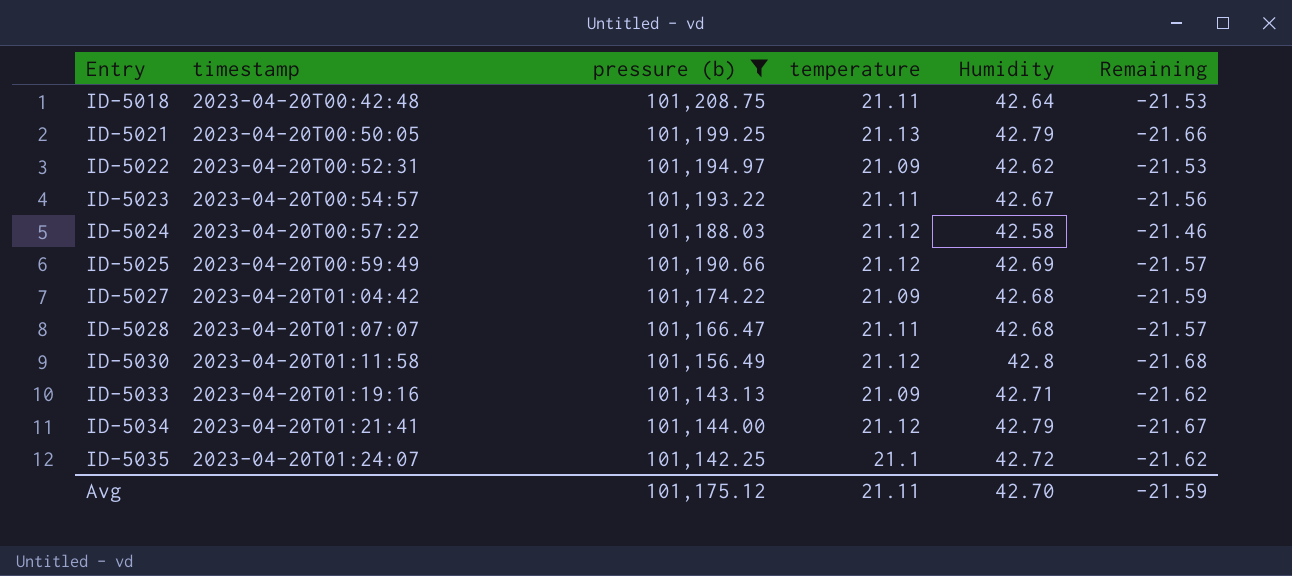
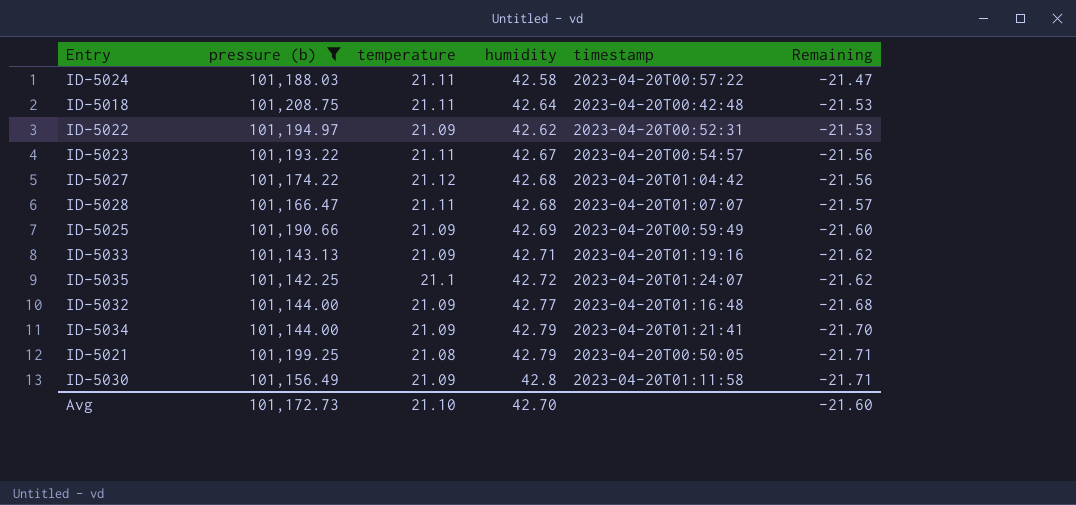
row order: Entry ascending -> Remaining descending
column name: Humidity -> humidity
column timestamp | position: 2 -> 5
ID-5024 | temperature: 21.12 -> 21.11
ID-5024 | Remaining: -21.46 -> -21.47
ID-5027 | temperature: 21.09 -> 21.12
ID-5027 | Remaining: -21.59 -> -21.56
ID-5025 | temperature: 21.12 -> 21.09
ID-5025 | Remaining: -21.57 -> -21.60
row ID-5032: none -> 101,144.00 | 21.09 | 42.77 | 2023-04-20T01:16:48 | -21.68
ID-5034 | temperature: 21.12 -> 21.09
ID-5034 | Remaining: -21.67 -> -21.70
ID-5021 | temperature: 21.13 -> 21.08
ID-5021 | Remaining: -21.66 -> -21.71
ID-5030 | temperature: 21.12 -> 21.09
ID-5030 | Remaining: -21.68 -> -21.71
Avg | pressure (b): 101,175.12 -> 101,172.73
Avg | temperature: 21.11 -> 21.10
Avg | Remaining: -21.59 -> -21.60

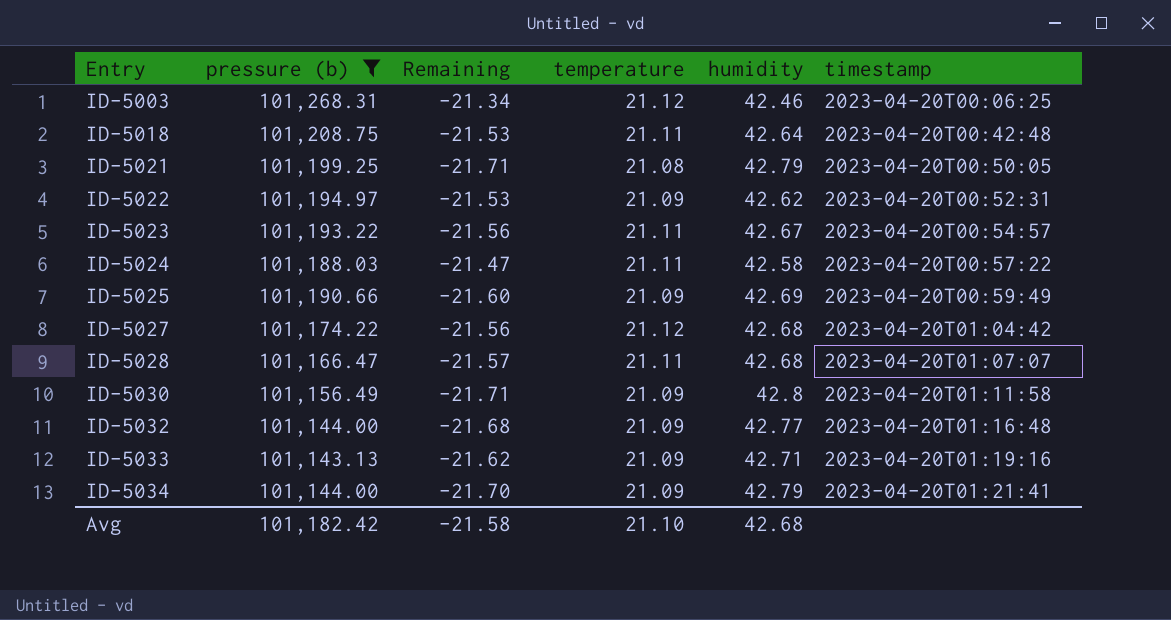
row order: Remaining descending -> Entry ascending
column Remaining | position: 6 -> 3
row ID-5035: 101,142.25 | 21.1 | 42.72 | 2023-04-20T01:24:07 | -21.62 -> none
row ID-5003: none -> 101,268.31 | -21.34 | 21.12 | 42.46 | 2023-04-20T00:06:25
Avg | pressure (b): 101,172.73 -> 101,182.42
Avg | Remaining: -21.60 -> -21.58
Avg | humidity: 42.70 -> 42.68

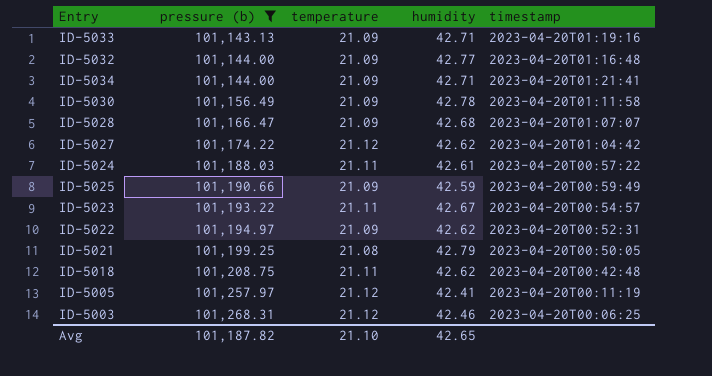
row order: Entry ascending -> pressure (b) ascending
column Remaining | formula: [temperature] - [humidity] -> none
ID-5034 | humidity: 42.79 -> 42.71
ID-5030 | humidity: 42.8 -> 42.78
ID-5028 | temperature: 21.11 -> 21.09
ID-5027 | humidity: 42.68 -> 42.62
ID-5024 | humidity: 42.58 -> 42.61
ID-5025 | humidity: 42.69 -> 42.59
ID-5018 | humidity: 42.64 -> 42.62
row ID-5005: none -> 101,257.97 | 21.12 | 42.41 | 2023-04-20T00:11:19
Avg | pressure (b): 101,182.42 -> 101,187.82
Avg | humidity: 42.68 -> 42.65

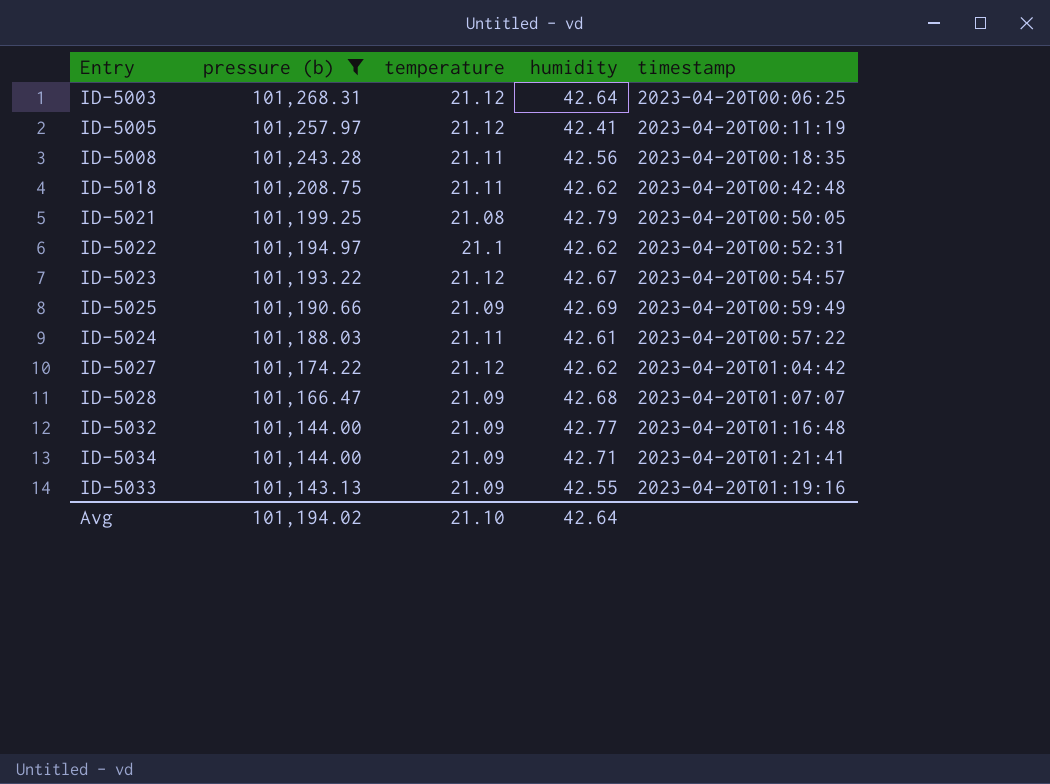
row order: pressure (b) ascending -> pressure (b) descending
row ID-5030: 101,156.49 | 21.09 | 42.78 | 2023-04-20T01:11:58 -> none
ID-5003 | humidity: 42.46 -> 42.64
row ID-5008: none -> 101,243.28 | 21.11 | 42.56 | 2023-04-20T00:18:35
ID-5022 | temperature: 21.09 -> 21.1
ID-5023 | temperature: 21.11 -> 21.12
ID-5025 | humidity: 42.59 -> 42.69
ID-5033 | humidity: 42.71 -> 42.55
Avg | pressure (b): 101,187.82 -> 101,194.02
Avg | humidity: 42.65 -> 42.64

